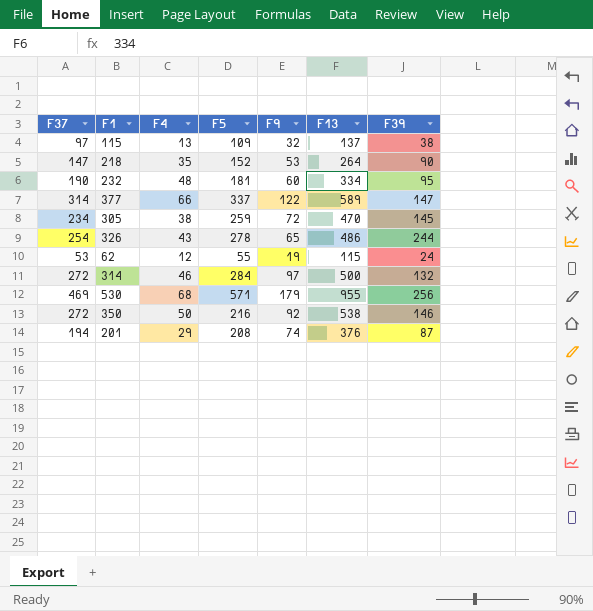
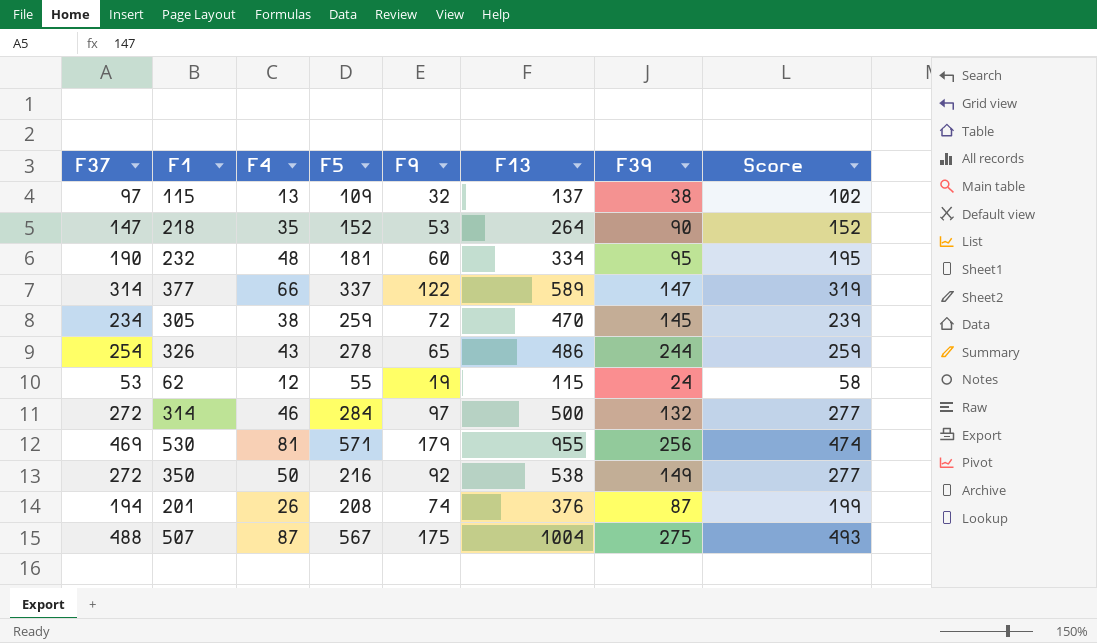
column Score | formula: none -> [F37] + 5
530 | F4: 68 -> 81
350 | F39: 146 -> 149
201 | F4: 29 -> 26
row 507: none -> 488 | 87 | 567 | 175 | 1004 | 275 | 493

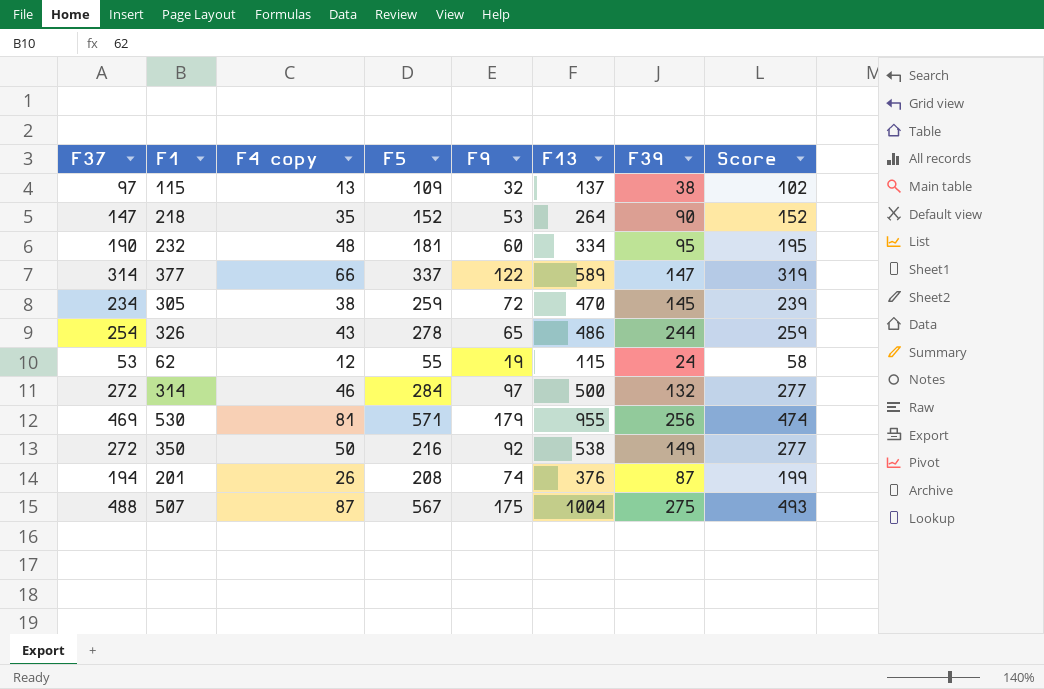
column name: F4 -> F4 copy

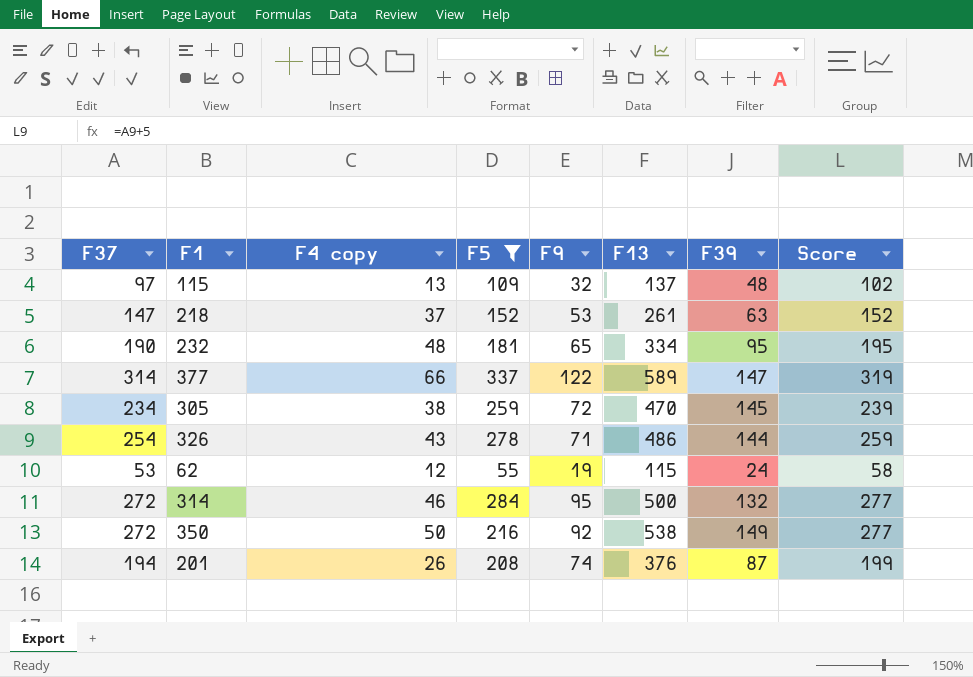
filter: none -> F5 <= 337
115 | F39: 38 -> 48
218 | F4 copy: 35 -> 37
218 | F13: 264 -> 261
218 | F39: 90 -> 63
232 | F9: 60 -> 65
326 | F9: 65 -> 71
326 | F39: 244 -> 144
314 | F9: 97 -> 95

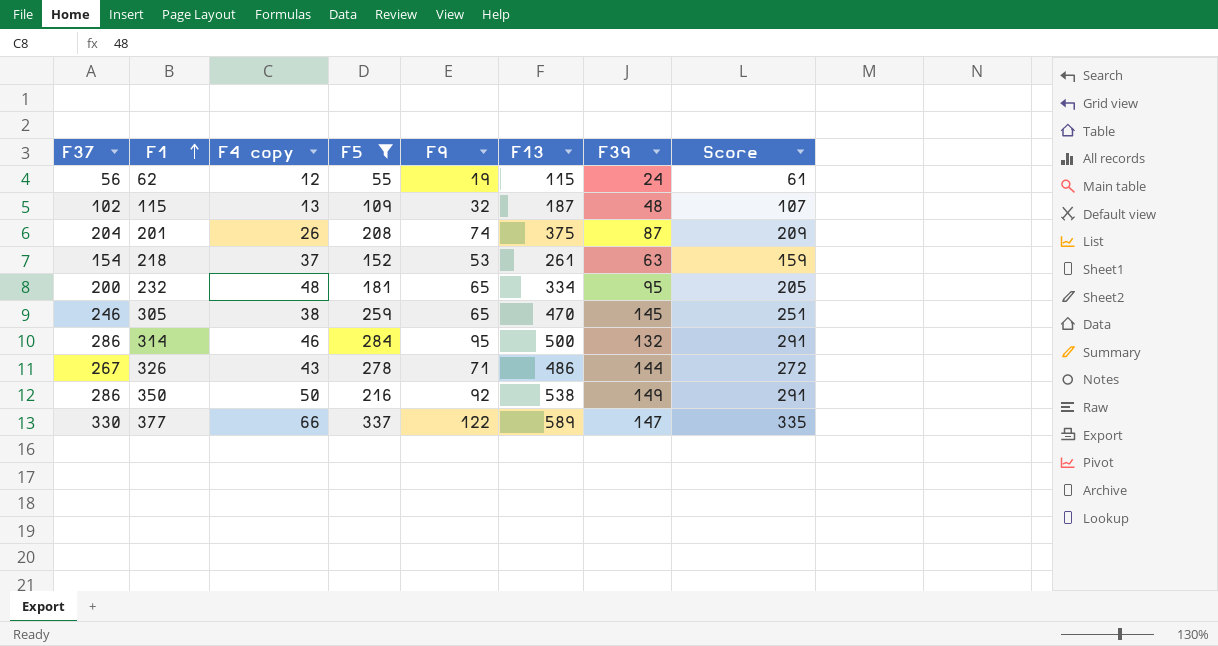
row order: none -> F1 ascending
62 | F37: 53 -> 56
62 | Score: 58 -> 61
115 | F37: 97 -> 102
115 | F13: 137 -> 187
115 | Score: 102 -> 107
201 | F37: 194 -> 204
201 | F13: 376 -> 375
201 | Score: 199 -> 209
218 | F37: 147 -> 154
218 | Score: 152 -> 159
232 | F37: 190 -> 200
232 | Score: 195 -> 205
305 | F37: 234 -> 246
305 | F9: 72 -> 65
305 | Score: 239 -> 251
314 | F37: 272 -> 286
314 | Score: 277 -> 291
326 | F37: 254 -> 267
326 | Score: 259 -> 272
350 | F37: 272 -> 286
350 | Score: 277 -> 291
377 | F37: 314 -> 330
377 | Score: 319 -> 335

